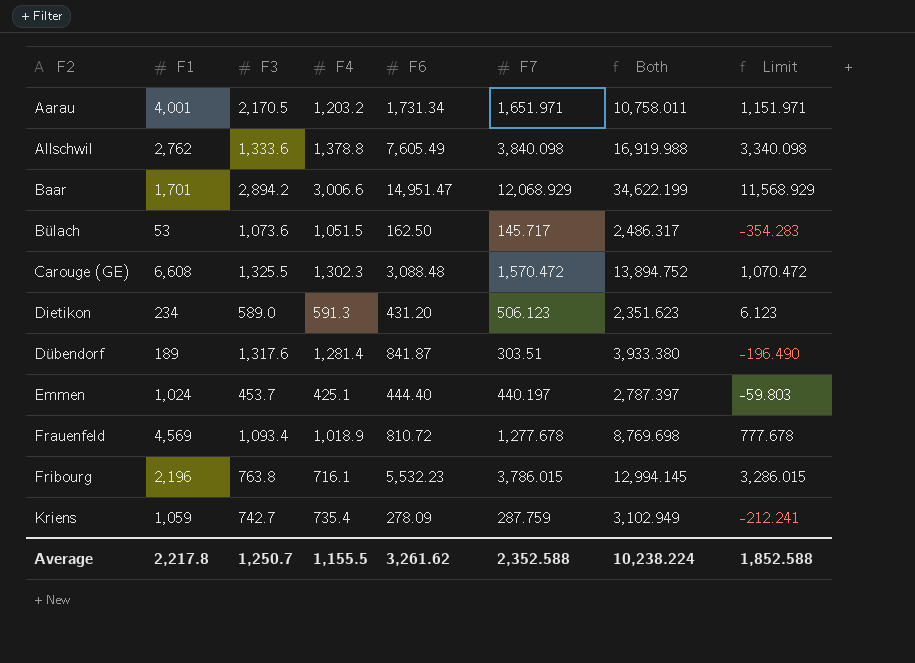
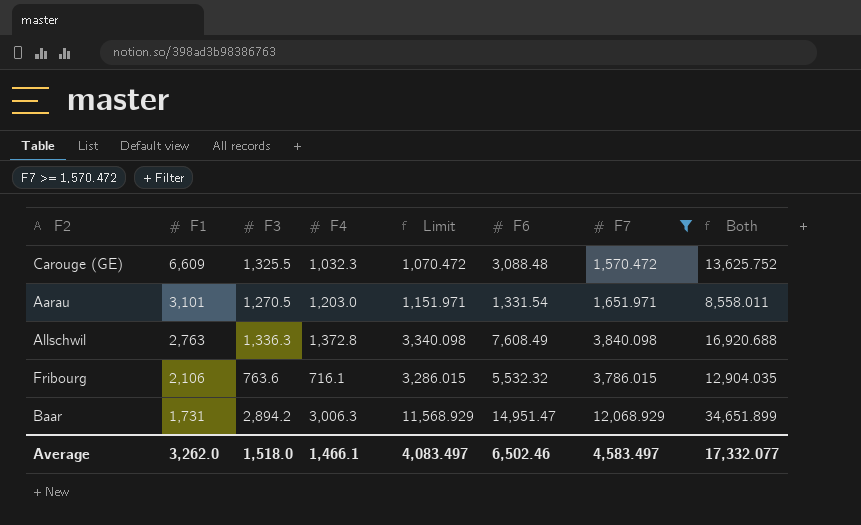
filter: none -> F7 >= 1,570.472
row order: F2 ascending -> F1 descending
column Limit | position: 8 -> 5
Carouge (GE) | F1: 6,608 -> 6,609
Carouge (GE) | F4: 1,302.3 -> 1,032.3
Carouge (GE) | Both: 13,894.752 -> 13,625.752
Aarau | F1: 4,001 -> 3,101
Aarau | F3: 2,170.5 -> 1,270.5
Aarau | F4: 1,203.2 -> 1,203.0
Aarau | F6: 1,731.34 -> 1,331.54
Aarau | Both: 10,758.011 -> 8,558.011
Allschwil | F1: 2,762 -> 2,763
Allschwil | F3: 1,333.6 -> 1,336.3
Allschwil | F4: 1,378.8 -> 1,372.8
Allschwil | F6: 7,605.49 -> 7,608.49
Allschwil | Both: 16,919.988 -> 16,920.688
Fribourg | F1: 2,196 -> 2,106
Fribourg | F3: 763.8 -> 763.6
Fribourg | F6: 5,532.23 -> 5,532.32
Fribourg | Both: 12,994.145 -> 12,904.035
Baar | F1: 1,701 -> 1,731
Baar | F4: 3,006.6 -> 3,006.3
Baar | Both: 34,622.199 -> 34,651.899
Average | F1: 2,217.8 -> 3,262.0
Average | F3: 1,250.7 -> 1,518.0
Average | F4: 1,155.5 -> 1,466.1
Average | Limit: 1,852.588 -> 4,083.497
Average | F6: 3,261.62 -> 6,502.46
Average | F7: 2,352.588 -> 4,583.497
Average | Both: 10,238.224 -> 17,332.077

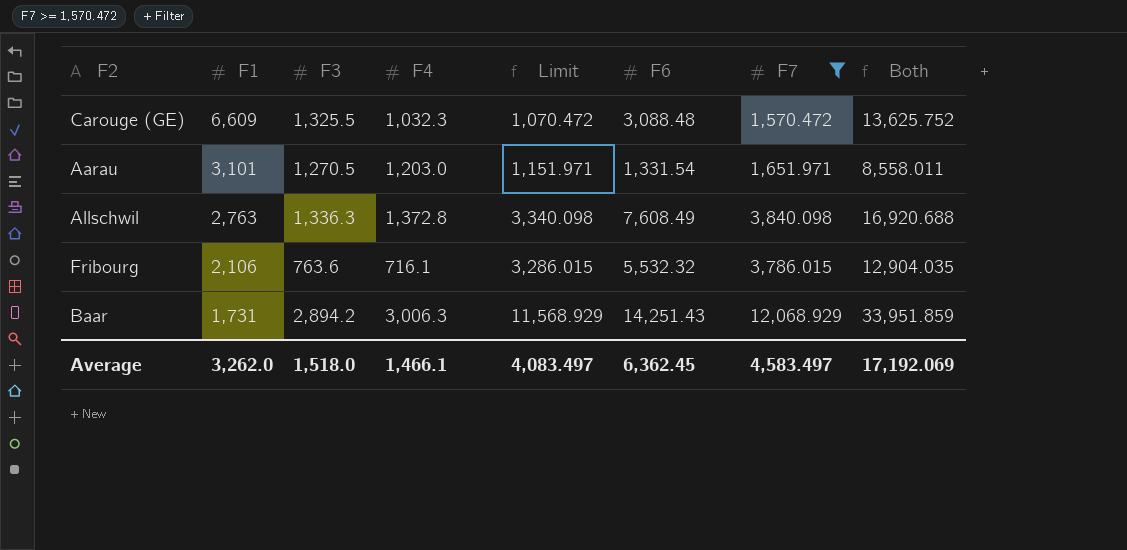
Baar | F6: 14,951.47 -> 14,251.43
Baar | Both: 34,651.899 -> 33,951.859
Average | F6: 6,502.46 -> 6,362.45
Average | Both: 17,332.077 -> 17,192.069

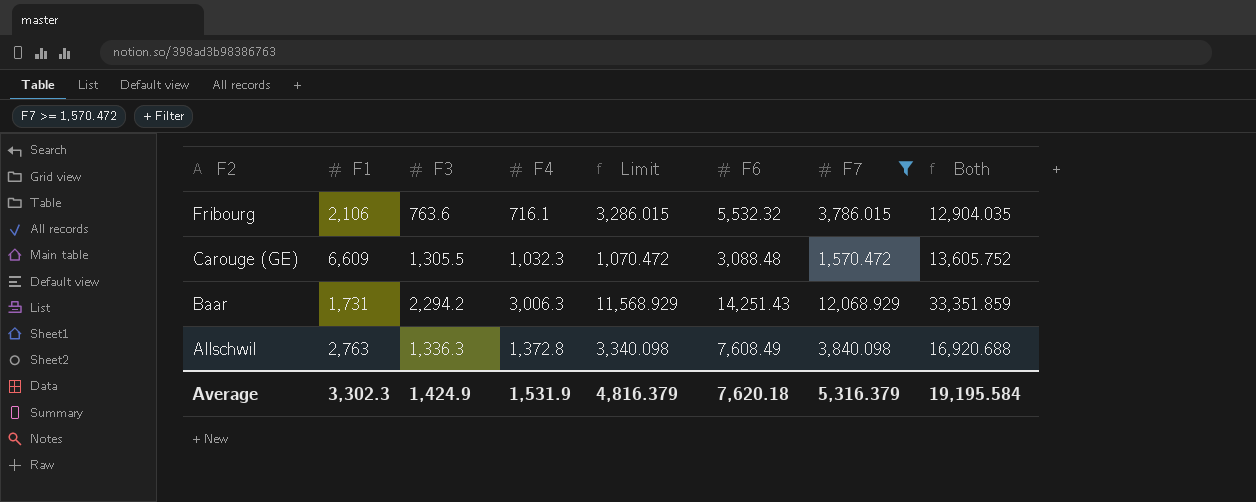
row order: F1 descending -> F2 descending
row Aarau: 3,101 | 1,270.5 | 1,203.0 | 1,151.971 | 1,331.54 | 1,651.971 | 8,558.011 -> none
Carouge (GE) | F3: 1,325.5 -> 1,305.5
Carouge (GE) | Both: 13,625.752 -> 13,605.752
Baar | F3: 2,894.2 -> 2,294.2
Baar | Both: 33,951.859 -> 33,351.859
Average | F1: 3,262.0 -> 3,302.3
Average | F3: 1,518.0 -> 1,424.9
Average | F4: 1,466.1 -> 1,531.9
Average | Limit: 4,083.497 -> 4,816.379
Average | F6: 6,362.45 -> 7,620.18
Average | F7: 4,583.497 -> 5,316.379
Average | Both: 17,192.069 -> 19,195.584

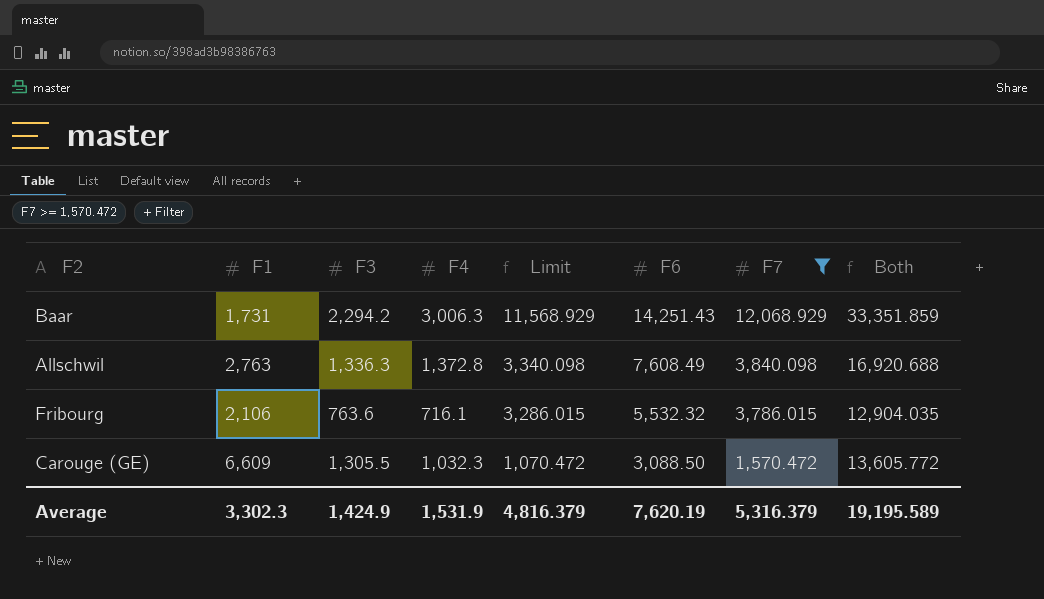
row order: F2 descending -> Limit descending
Carouge (GE) | F6: 3,088.48 -> 3,088.50
Carouge (GE) | Both: 13,605.752 -> 13,605.772
Average | F6: 7,620.18 -> 7,620.19
Average | Both: 19,195.584 -> 19,195.589

